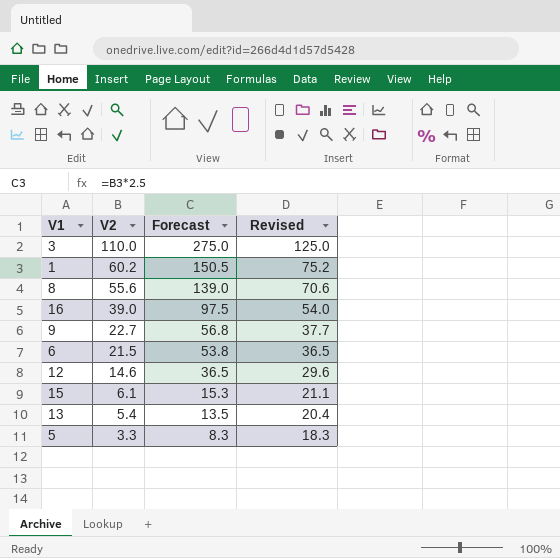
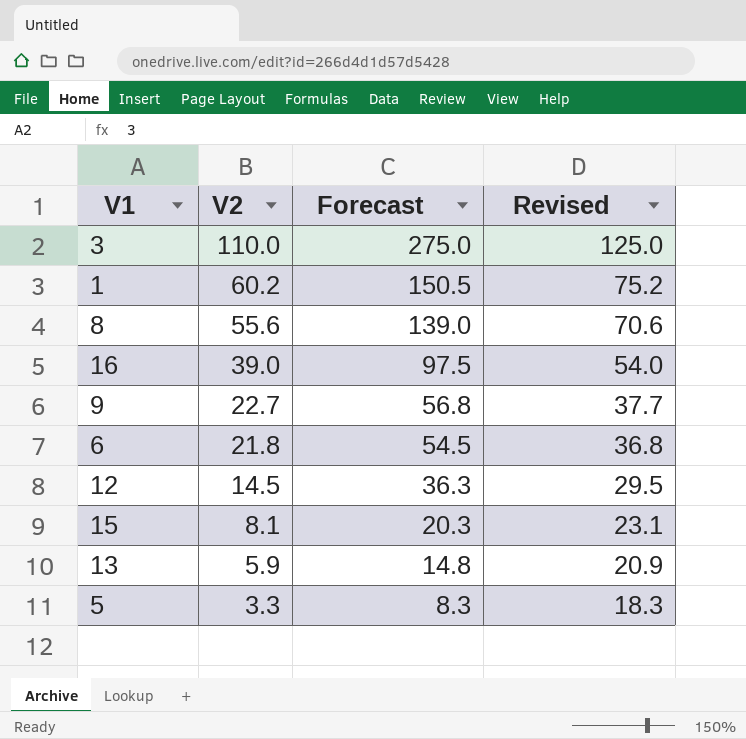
6 | V2: 21.5 -> 21.8
6 | Forecast: 53.8 -> 54.5
6 | Revised: 36.5 -> 36.8
12 | V2: 14.6 -> 14.5
12 | Forecast: 36.5 -> 36.3
12 | Revised: 29.6 -> 29.5
15 | V2: 6.1 -> 8.1
15 | Forecast: 15.3 -> 20.3
15 | Revised: 21.1 -> 23.1
13 | V2: 5.4 -> 5.9
13 | Forecast: 13.5 -> 14.8
13 | Revised: 20.4 -> 20.9

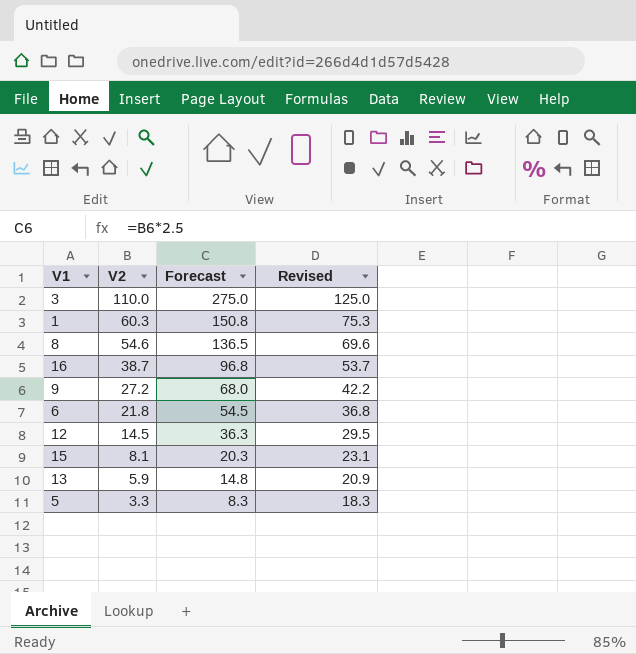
1 | V2: 60.2 -> 60.3
1 | Forecast: 150.5 -> 150.8
1 | Revised: 75.2 -> 75.3
8 | V2: 55.6 -> 54.6
8 | Forecast: 139.0 -> 136.5
8 | Revised: 70.6 -> 69.6
16 | V2: 39.0 -> 38.7
16 | Forecast: 97.5 -> 96.8
16 | Revised: 54.0 -> 53.7
9 | V2: 22.7 -> 27.2
9 | Forecast: 56.8 -> 68.0
9 | Revised: 37.7 -> 42.2

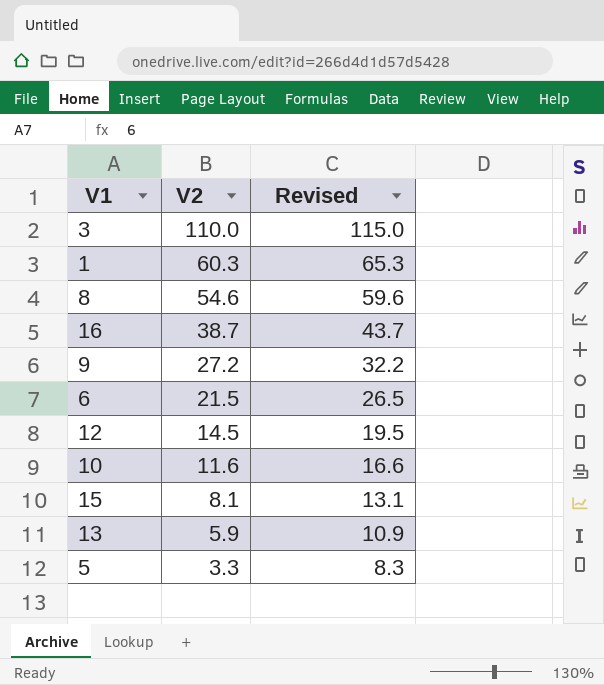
column Forecast | formula: [V2] * 2.5 -> none
column Revised | formula: [V2] + 15 -> [V2] + 5
6 | V2: 21.8 -> 21.5
row 10: none -> 11.6 | 16.6

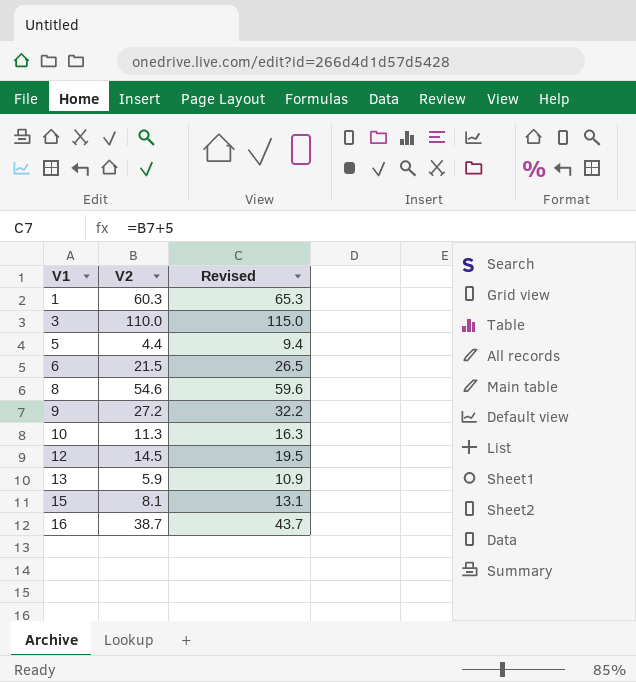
row order: V2 descending -> V1 ascending
5 | V2: 3.3 -> 4.4
5 | Revised: 8.3 -> 9.4
10 | V2: 11.6 -> 11.3
10 | Revised: 16.6 -> 16.3

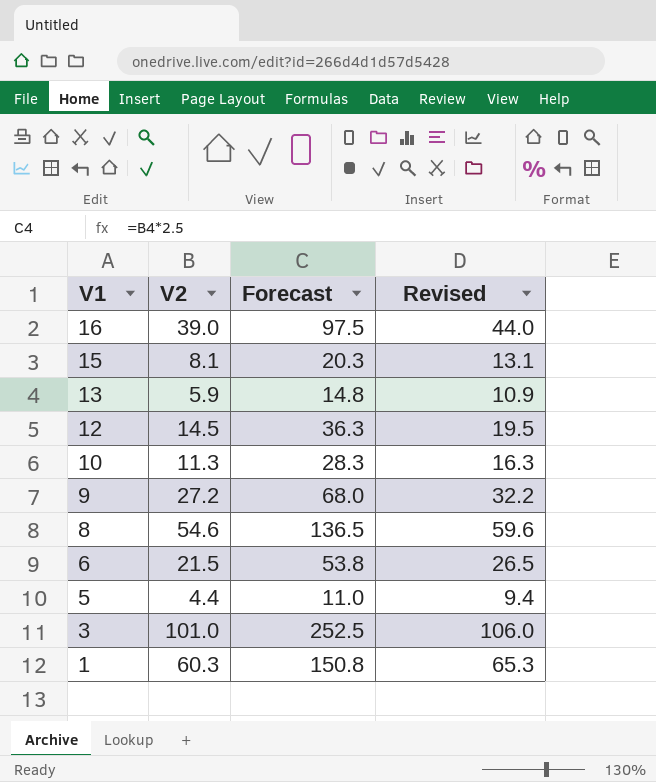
row order: V1 ascending -> V1 descending
column Forecast | formula: none -> [V2] * 2.5
16 | V2: 38.7 -> 39.0
16 | Revised: 43.7 -> 44.0
3 | V2: 110.0 -> 101.0
3 | Revised: 115.0 -> 106.0

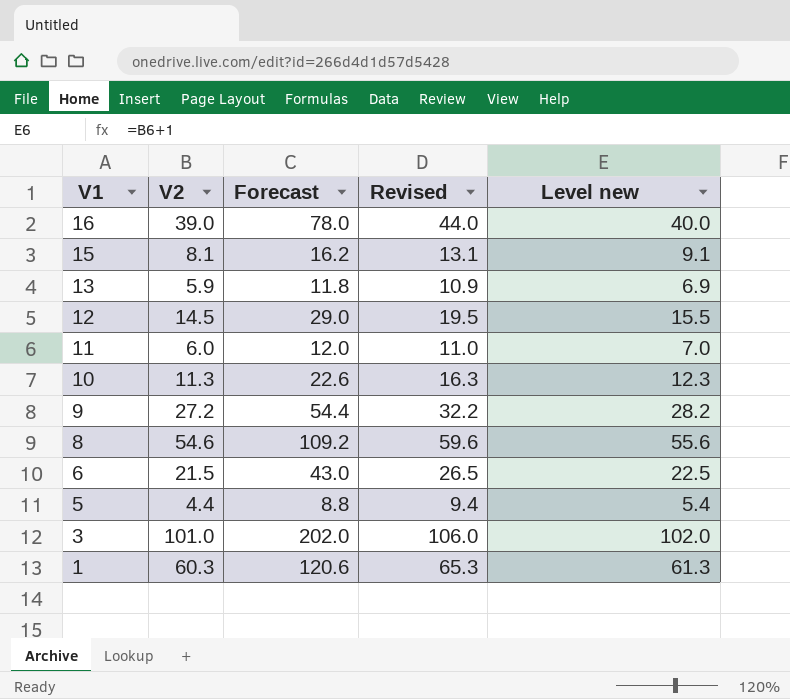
column Forecast | formula: [V2] * 2.5 -> [V2] * 2
column Level new | formula: none -> [V2] + 1
row 11: none -> 6.0 | 12.0 | 11.0 | 7.0

